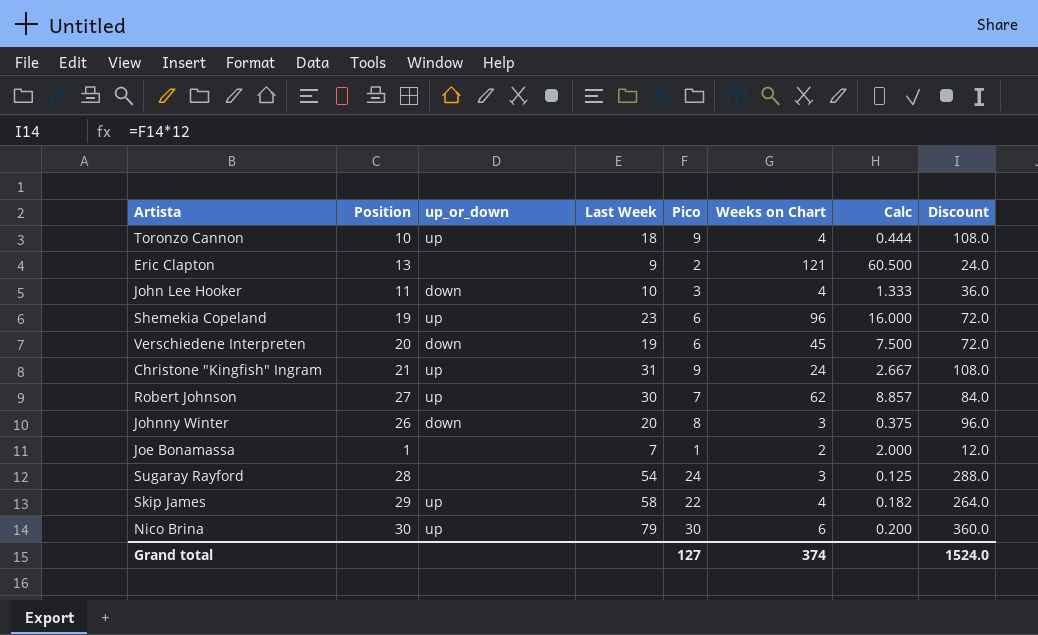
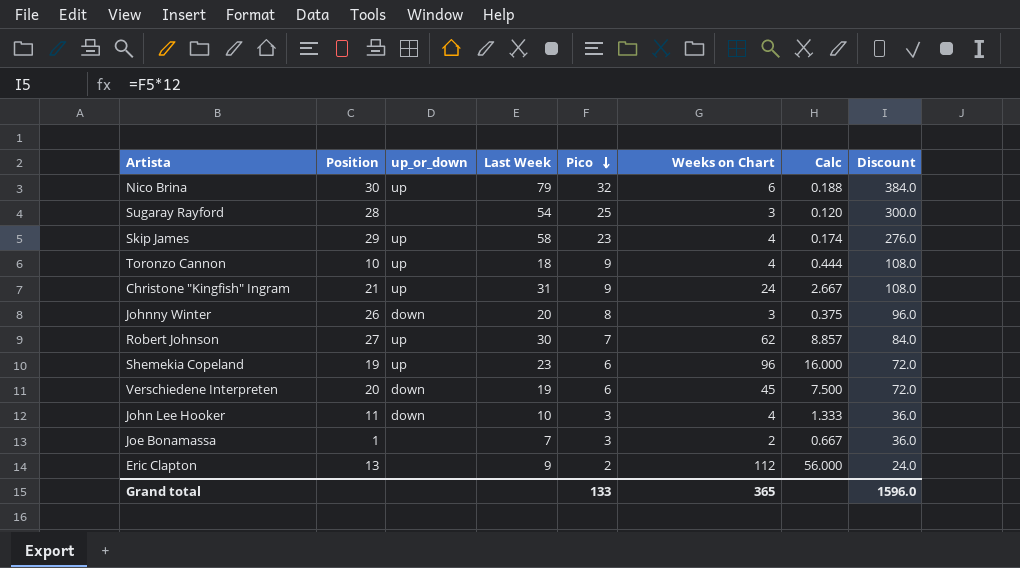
row order: none -> Pico descending
Nico Brina | Pico: 30 -> 32
Nico Brina | Calc: 0.200 -> 0.188
Nico Brina | Discount: 360.0 -> 384.0
Sugaray Rayford | Pico: 24 -> 25
Sugaray Rayford | Calc: 0.125 -> 0.120
Sugaray Rayford | Discount: 288.0 -> 300.0
Skip James | Pico: 22 -> 23
Skip James | Calc: 0.182 -> 0.174
Skip James | Discount: 264.0 -> 276.0
Joe Bonamassa | Pico: 1 -> 3
Joe Bonamassa | Calc: 2.000 -> 0.667
Joe Bonamassa | Discount: 12.0 -> 36.0
Eric Clapton | Weeks on Chart: 121 -> 112
Eric Clapton | Calc: 60.500 -> 56.000
Grand total | Pico: 127 -> 133
Grand total | Weeks on Chart: 374 -> 365
Grand total | Discount: 1524.0 -> 1596.0

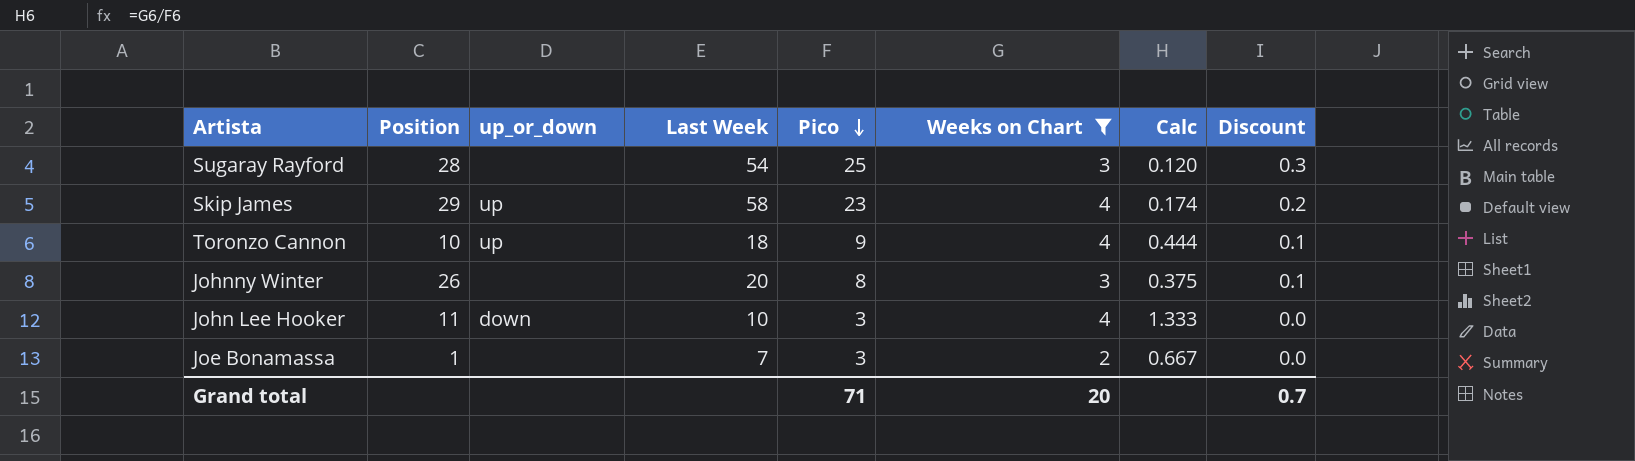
filter: none -> Weeks on Chart <= 4
column Discount | formula: [Pico] * 12 -> [Pico] * 0.01
Johnny Winter | up_or_down: down -> none
Grand total | Pico: 133 -> 71
Grand total | Weeks on Chart: 365 -> 20
Grand total | Discount: 1596.0 -> 0.7

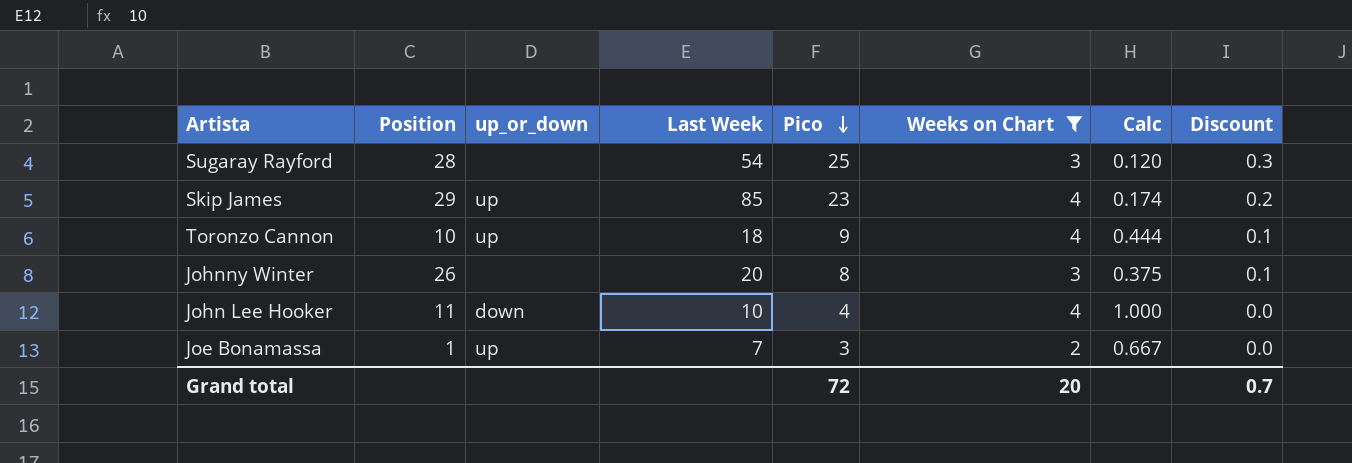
Skip James | Last Week: 58 -> 85
John Lee Hooker | Pico: 3 -> 4
John Lee Hooker | Calc: 1.333 -> 1.000
Joe Bonamassa | up_or_down: none -> up
Grand total | Pico: 71 -> 72

